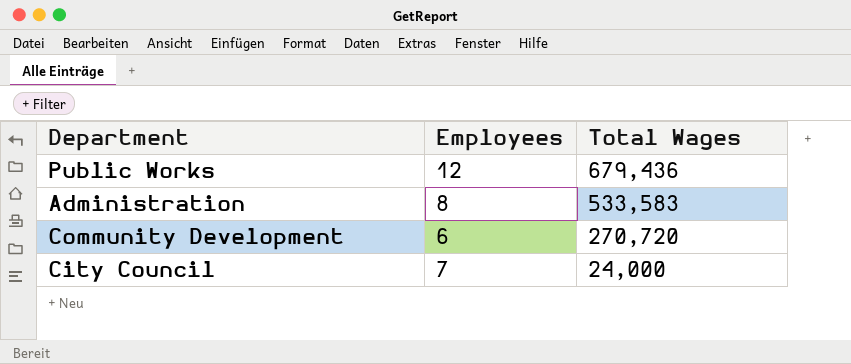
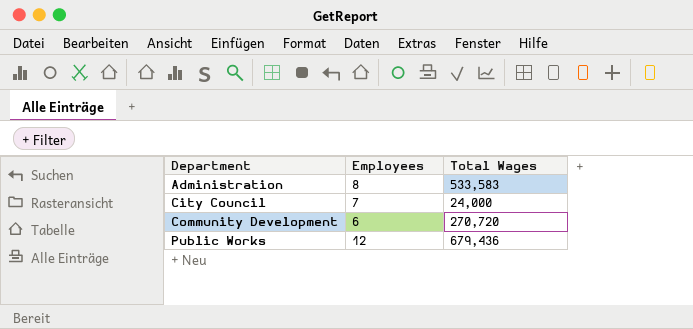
row order: Total Wages descending -> Department ascending

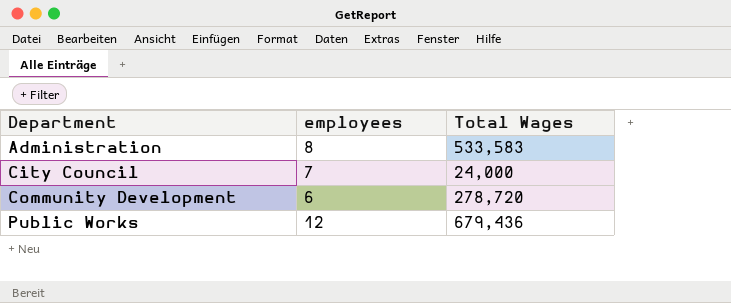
column name: Employees -> employees
Community Development | Total Wages: 270,720 -> 278,720

